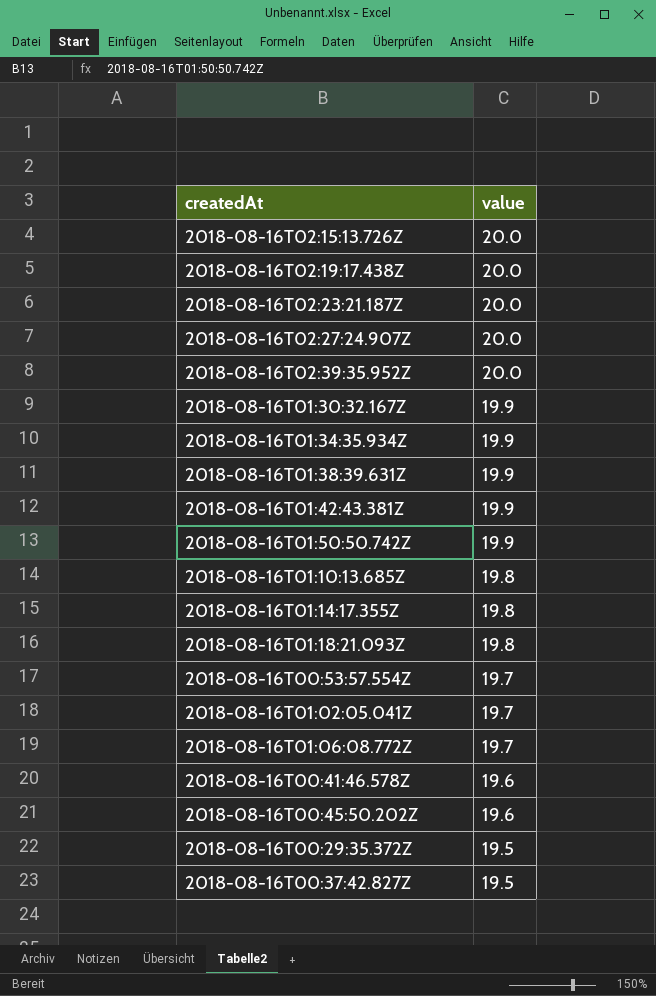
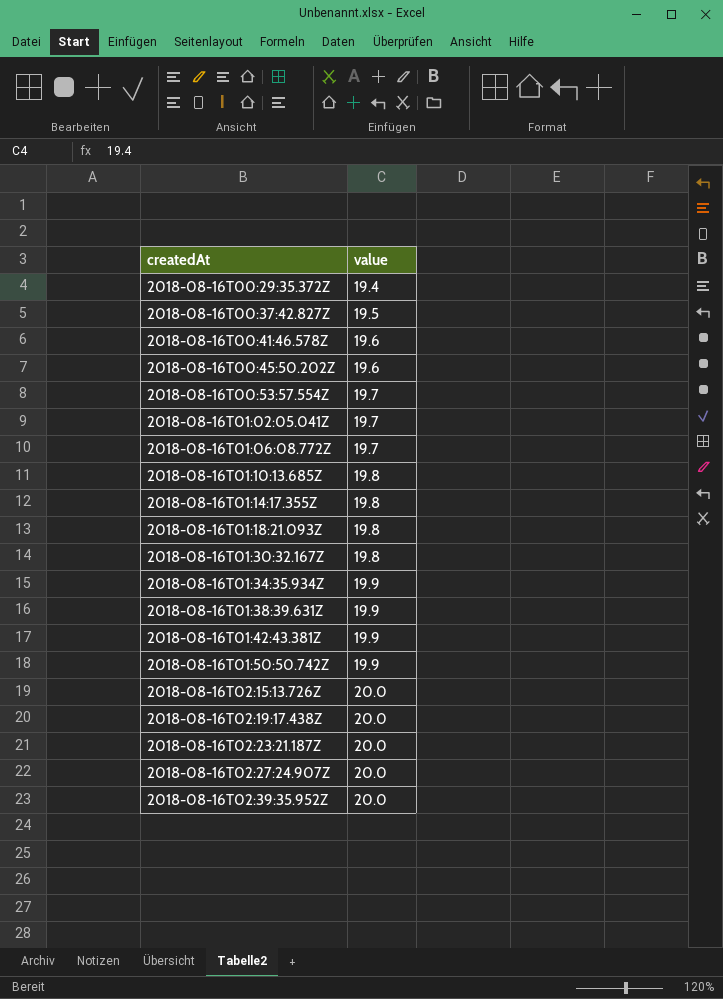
row order: value descending -> createdAt ascending
2018-08-16T00:29:35.372Z | value: 19.5 -> 19.4
2018-08-16T01:30:32.167Z | value: 19.9 -> 19.8

